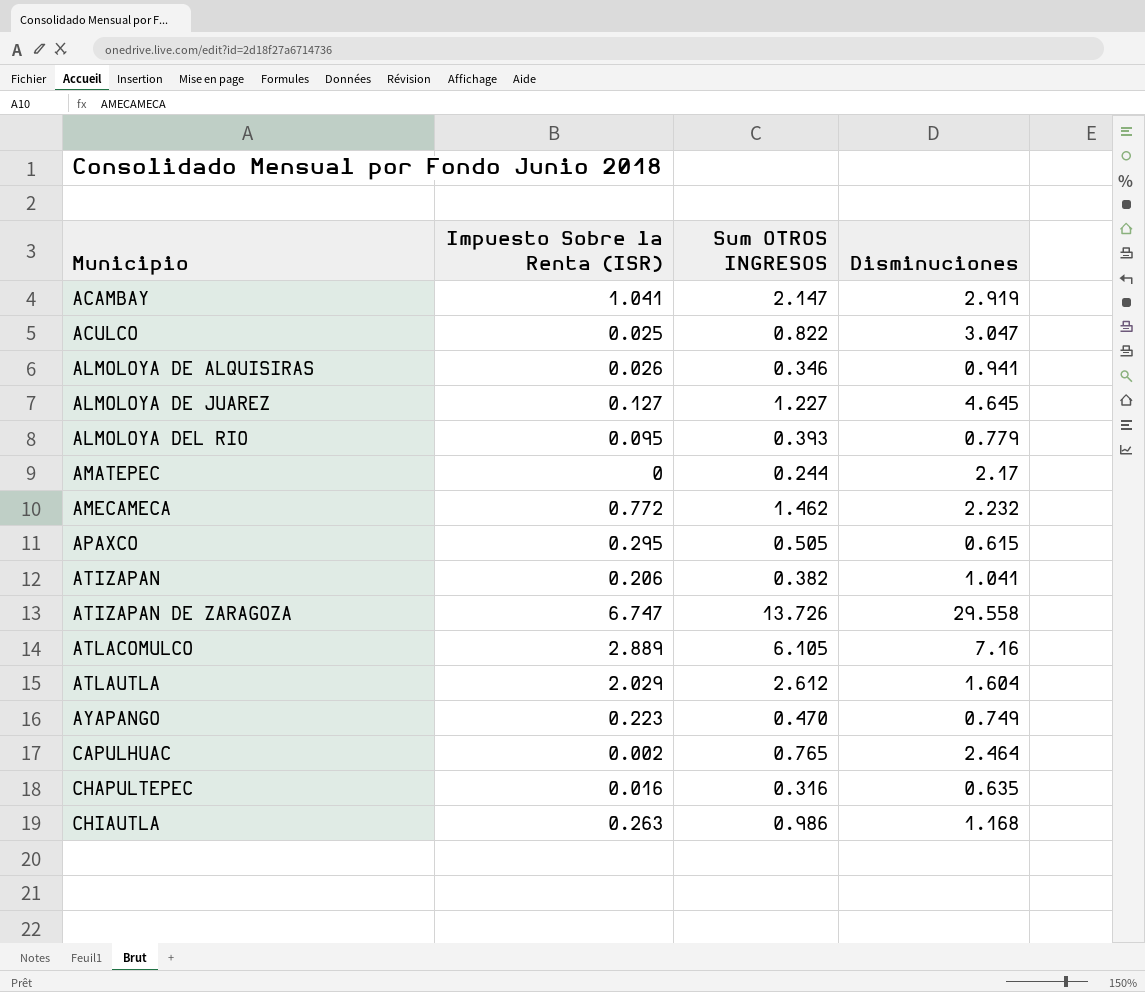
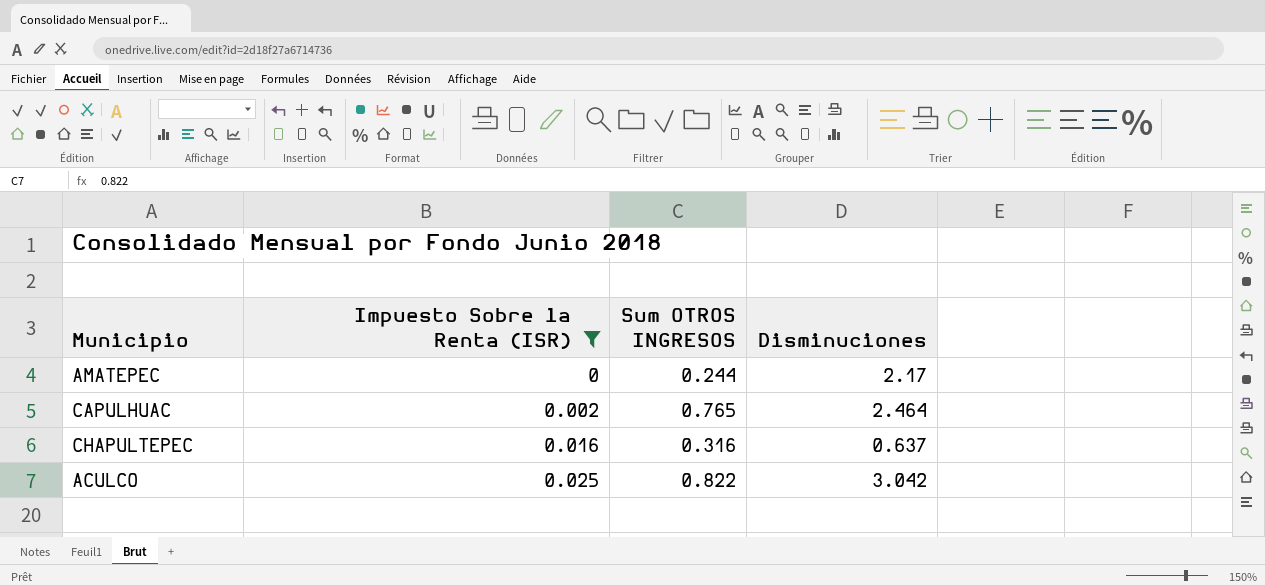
filter: none -> Impuesto Sobre la Renta (ISR) <= 0.025
row order: Municipio ascending -> Impuesto Sobre la Renta (ISR) ascending
CHAPULTEPEC | Disminuciones: 0.635 -> 0.637
ACULCO | Disminuciones: 3.047 -> 3.042

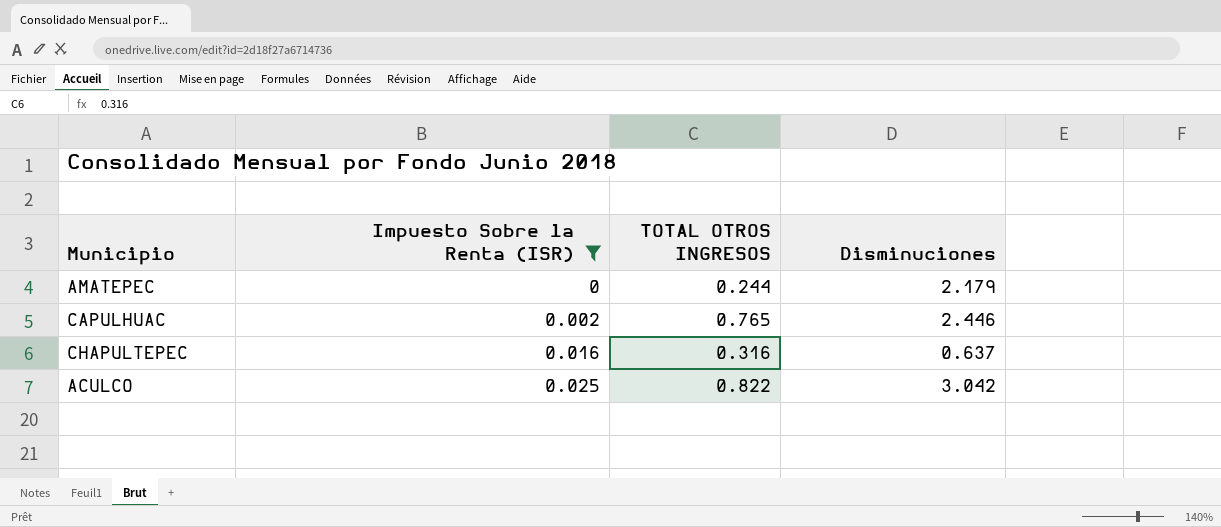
column name: Sum OTROS INGRESOS -> TOTAL OTROS INGRESOS
AMATEPEC | Disminuciones: 2.17 -> 2.179
CAPULHUAC | Disminuciones: 2.464 -> 2.446

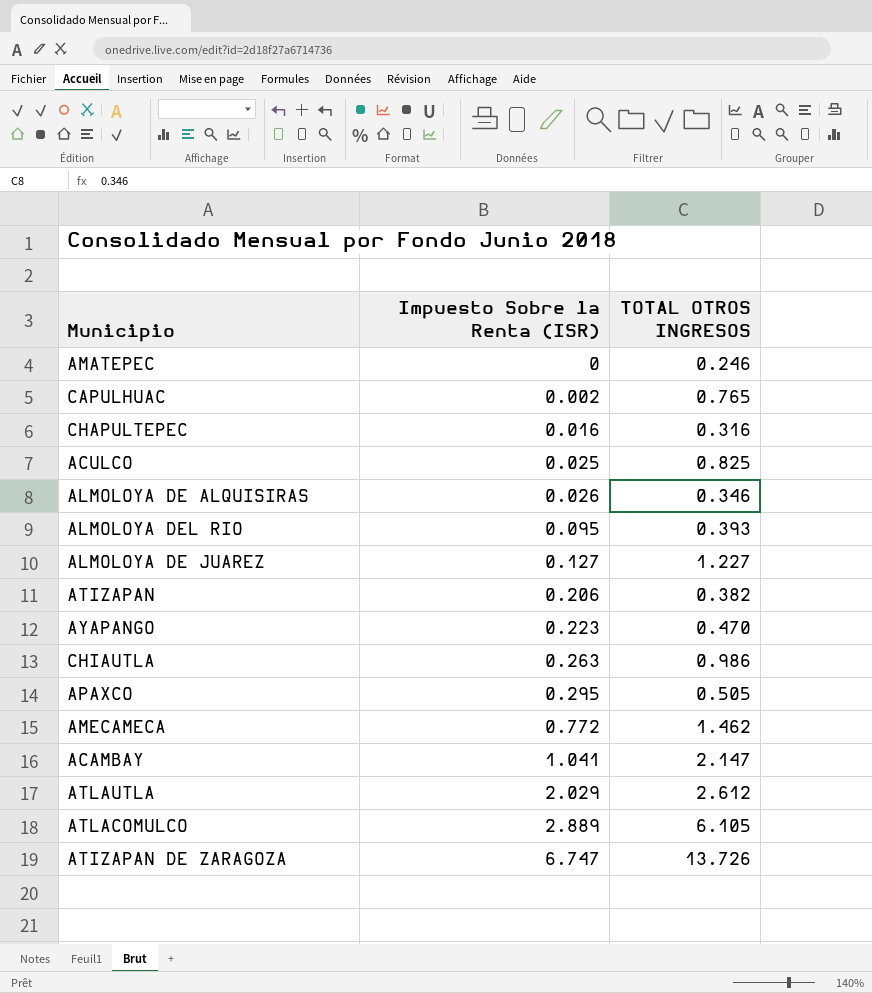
filter: Impuesto Sobre la Renta (ISR) <= 0.025 -> none
column Disminuciones | position: 4 -> none
AMATEPEC | TOTAL OTROS INGRESOS: 0.244 -> 0.246
ACULCO | TOTAL OTROS INGRESOS: 0.822 -> 0.825

